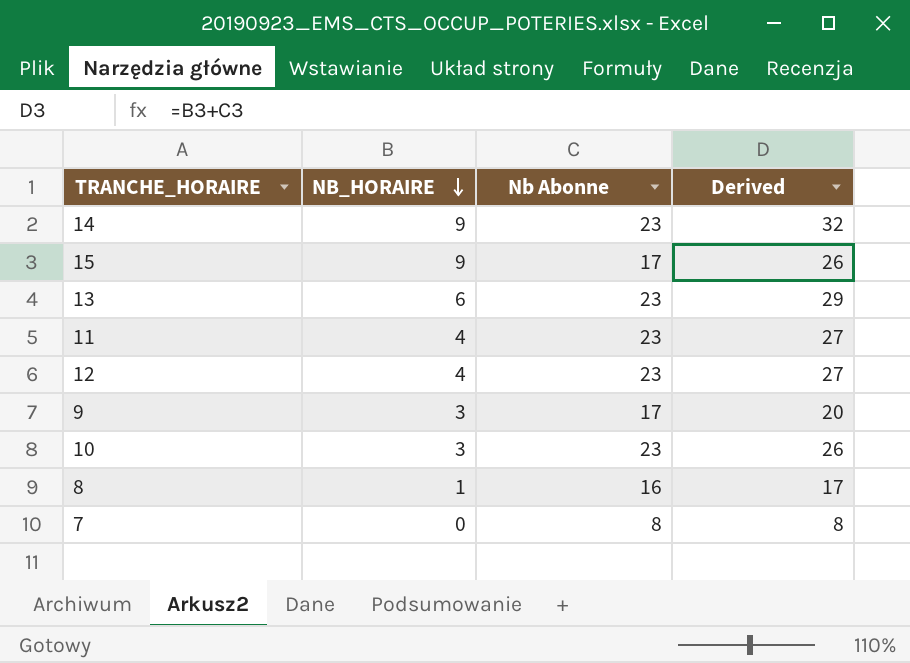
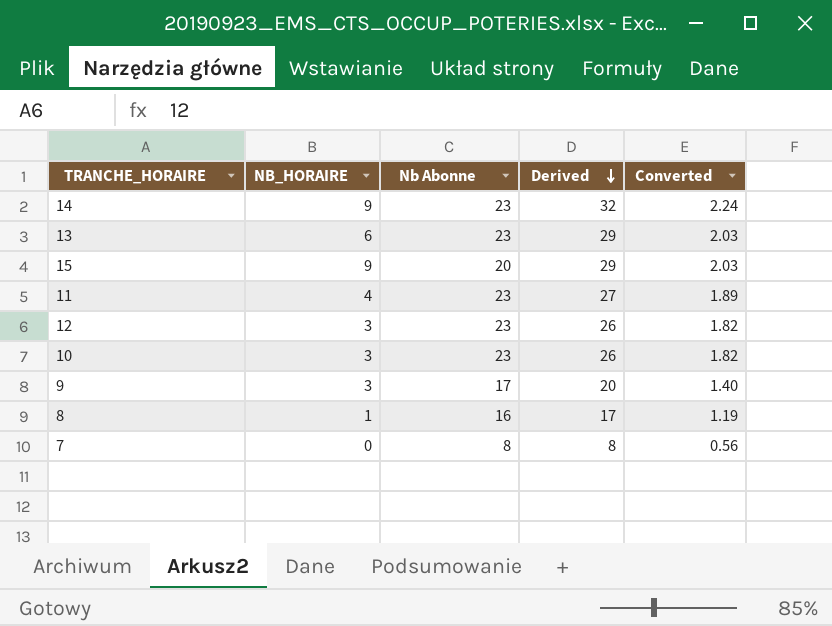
row order: NB_HORAIRE descending -> Derived descending
column Converted | formula: none -> [Derived] * 0.07
15 | Nb Abonne: 17 -> 20
15 | Derived: 26 -> 29
12 | NB_HORAIRE: 4 -> 3
12 | Derived: 27 -> 26

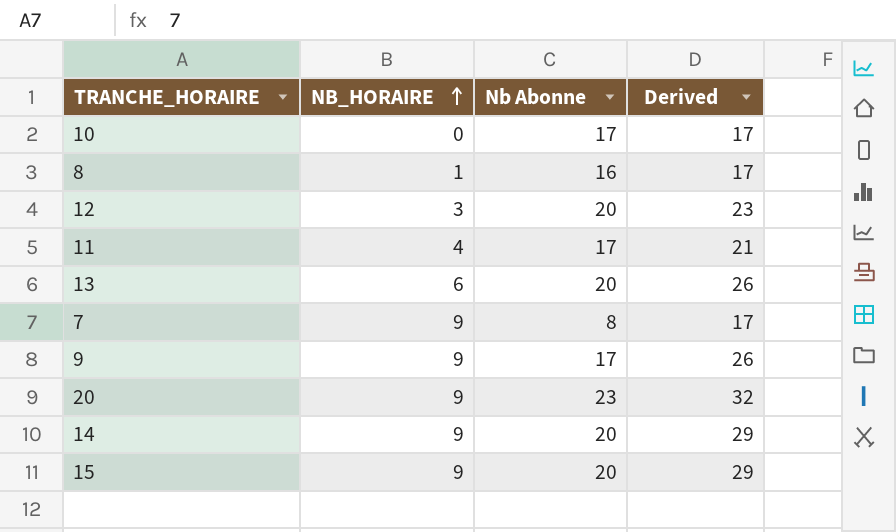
row order: Derived descending -> NB_HORAIRE ascending
column Converted | formula: [Derived] * 0.07 -> none
10 | NB_HORAIRE: 3 -> 0
10 | Nb Abonne: 23 -> 17
10 | Derived: 26 -> 17
12 | Nb Abonne: 23 -> 20
12 | Derived: 26 -> 23
11 | Nb Abonne: 23 -> 17
11 | Derived: 27 -> 21
13 | Nb Abonne: 23 -> 20
13 | Derived: 29 -> 26
7 | NB_HORAIRE: 0 -> 9
7 | Derived: 8 -> 17
9 | NB_HORAIRE: 3 -> 9
9 | Derived: 20 -> 26
row 20: none -> 9 | 23 | 32
14 | Nb Abonne: 23 -> 20
14 | Derived: 32 -> 29

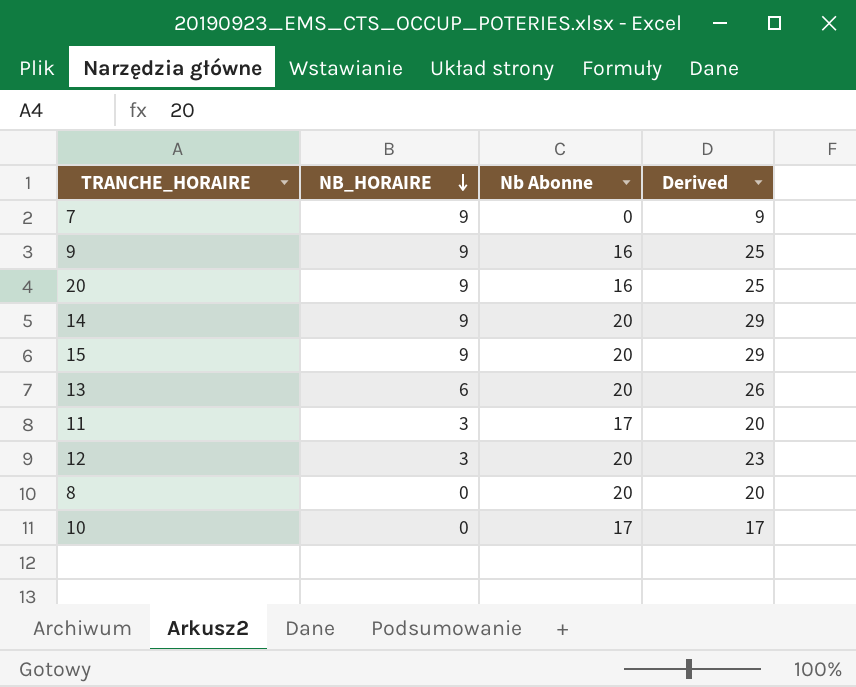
row order: NB_HORAIRE ascending -> NB_HORAIRE descending
7 | Nb Abonne: 8 -> 0
7 | Derived: 17 -> 9
9 | Nb Abonne: 17 -> 16
9 | Derived: 26 -> 25
20 | Nb Abonne: 23 -> 16
20 | Derived: 32 -> 25
11 | NB_HORAIRE: 4 -> 3
11 | Derived: 21 -> 20
8 | NB_HORAIRE: 1 -> 0
8 | Nb Abonne: 16 -> 20
8 | Derived: 17 -> 20

